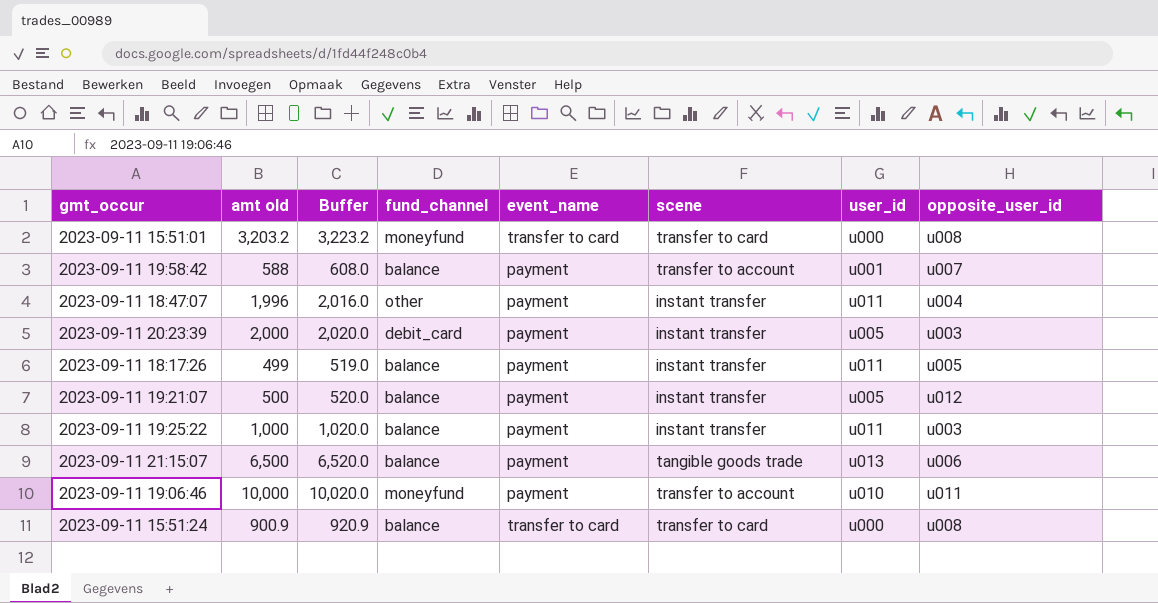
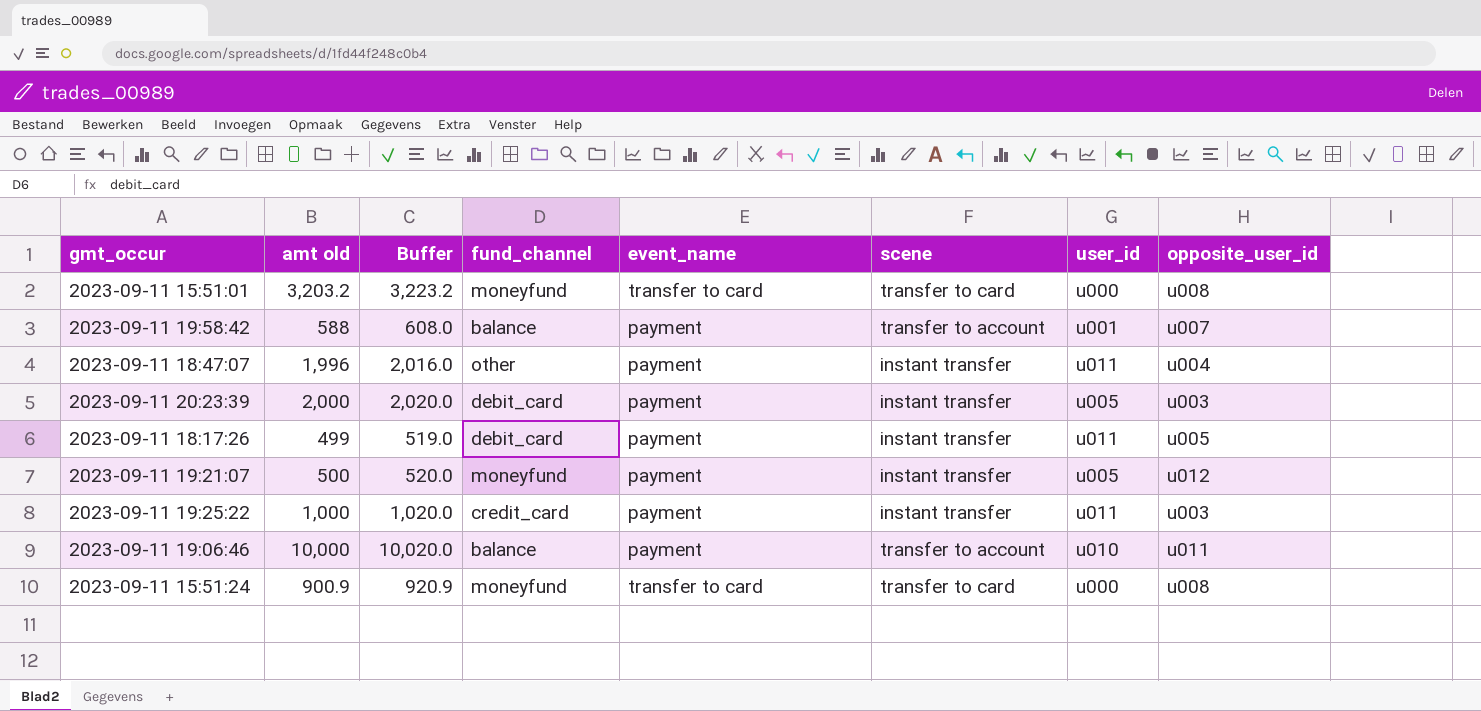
row 2023-09-11 21:15:07: 6,500 | 6,520.0 | balance | payment | tangible goods trade | u013 | u006 -> none
2023-09-11 18:17:26 | fund_channel: balance -> debit_card
2023-09-11 19:21:07 | fund_channel: balance -> moneyfund
2023-09-11 19:25:22 | fund_channel: balance -> credit_card
2023-09-11 19:06:46 | fund_channel: moneyfund -> balance
2023-09-11 15:51:24 | fund_channel: balance -> moneyfund

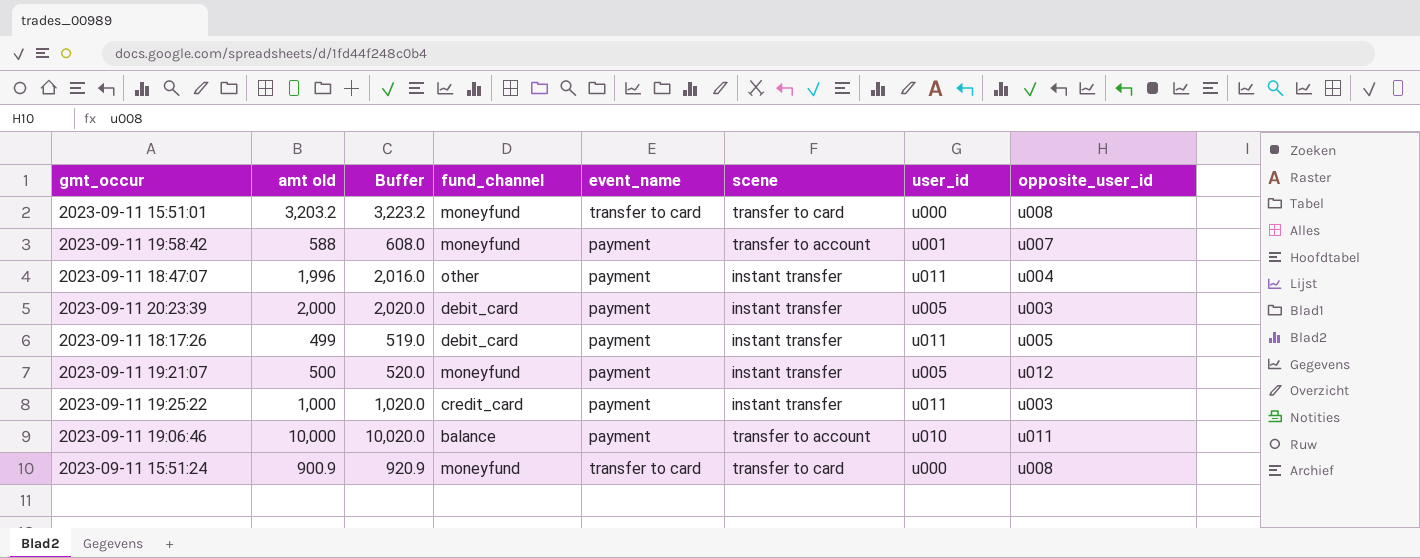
2023-09-11 19:58:42 | fund_channel: balance -> moneyfund

